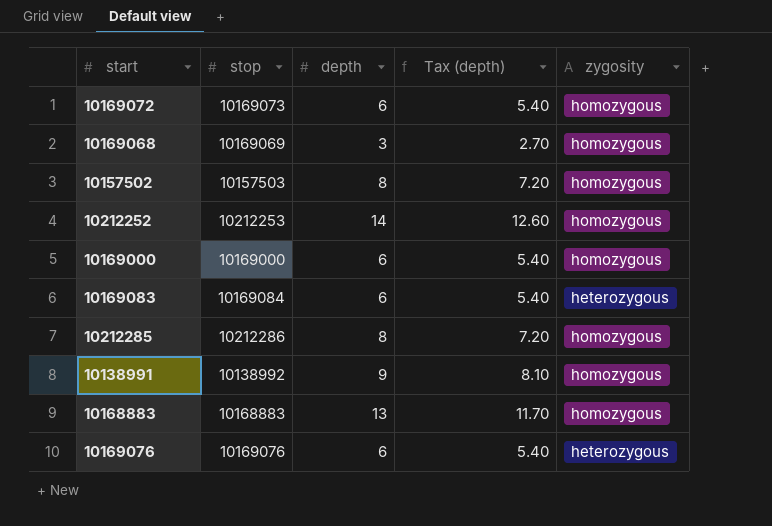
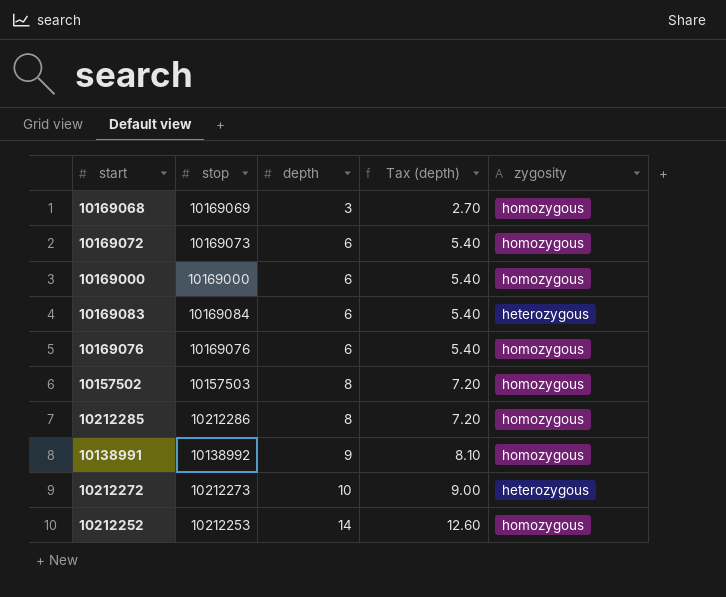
row order: none -> depth ascending
row 10168883: 10168883 | 13 | 11.70 | homozygous -> none
10169076 | zygosity: heterozygous -> homozygous
row 10212272: none -> 10212273 | 10 | 9.00 | heterozygous

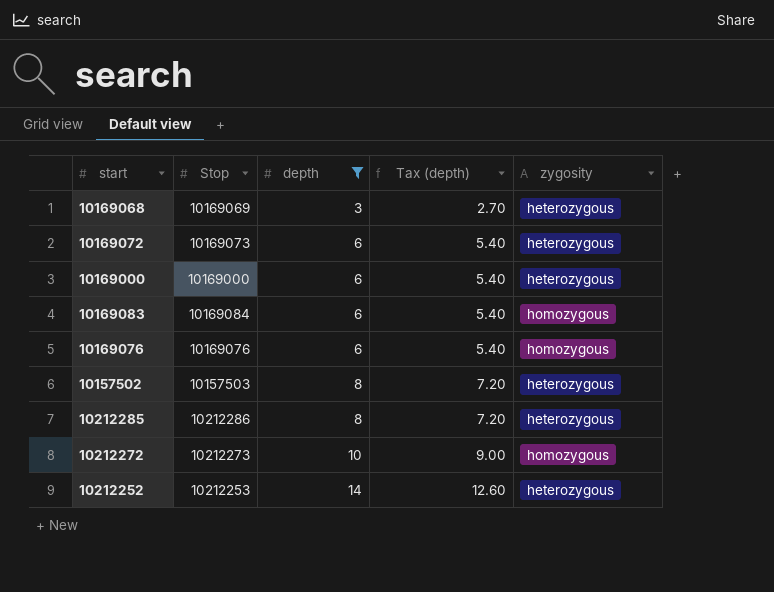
filter: none -> depth != 9
column name: stop -> Stop
10169068 | zygosity: homozygous -> heterozygous
10169072 | zygosity: homozygous -> heterozygous
10169000 | zygosity: homozygous -> heterozygous
10169083 | zygosity: heterozygous -> homozygous
10157502 | zygosity: homozygous -> heterozygous
10212285 | zygosity: homozygous -> heterozygous
10212272 | zygosity: heterozygous -> homozygous
10212252 | zygosity: homozygous -> heterozygous

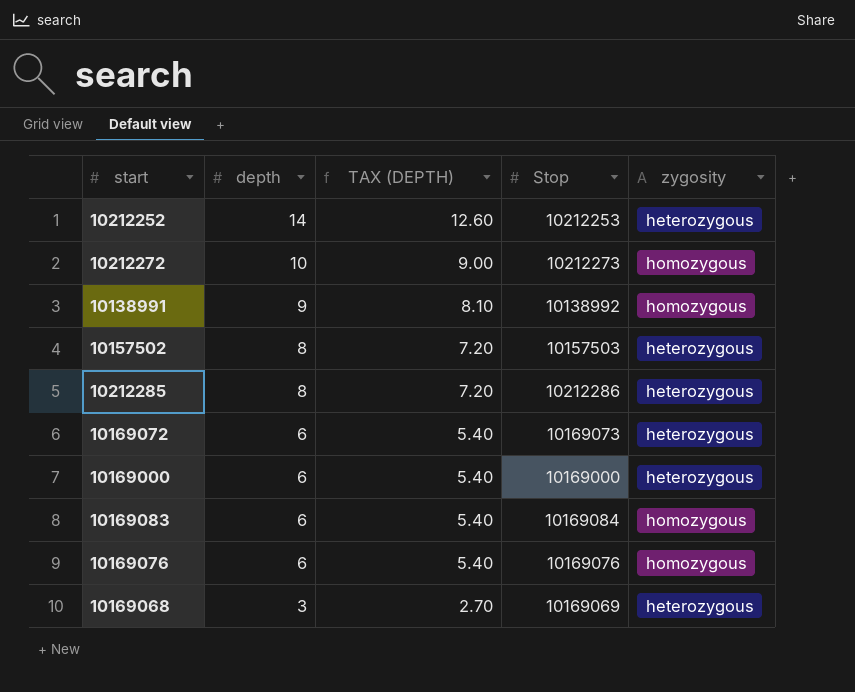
filter: depth != 9 -> none
row order: depth ascending -> depth descending
column name: Tax (depth) -> TAX (DEPTH)
column Stop | position: 2 -> 4

